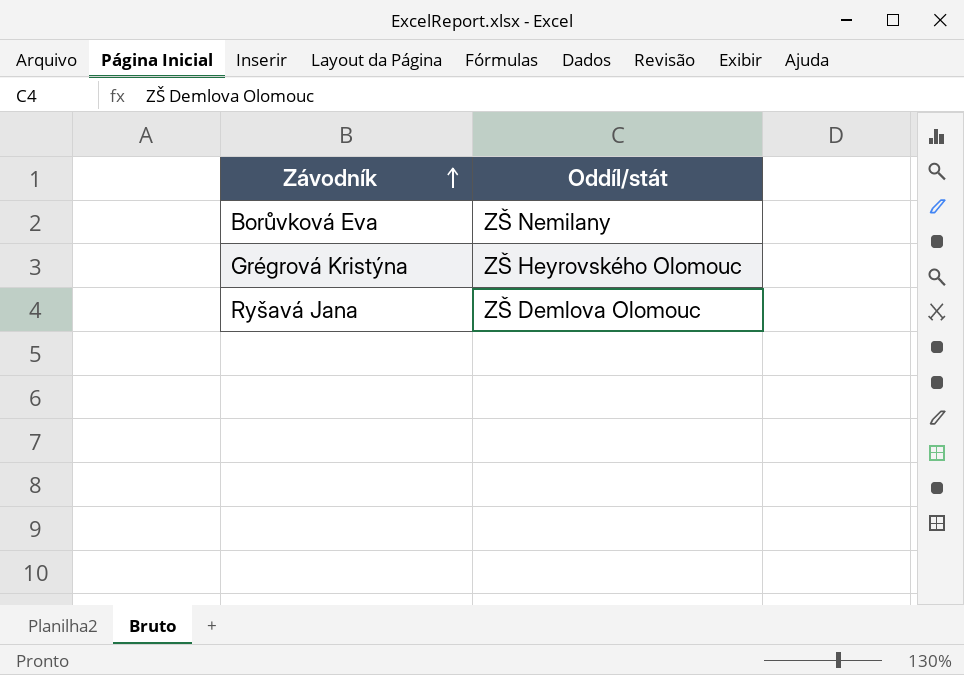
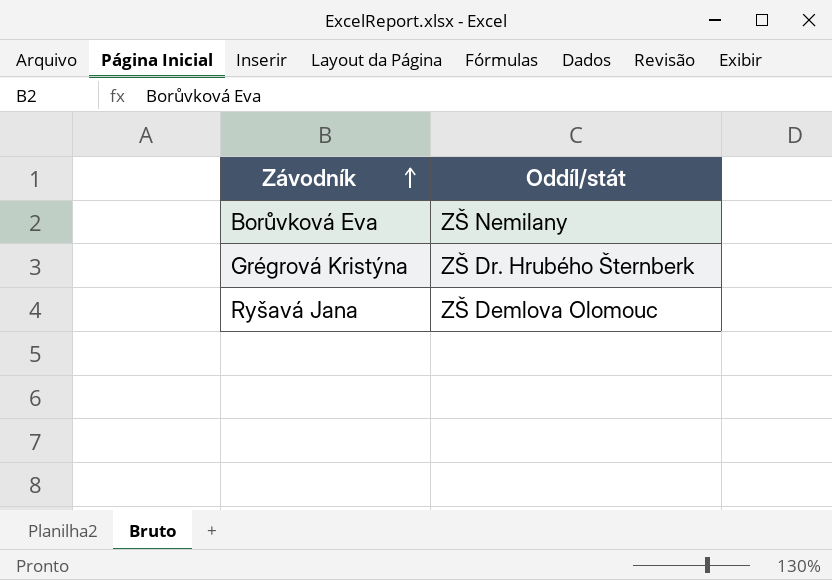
Grégrová Kristýna | Oddíl/stát: ZŠ Heyrovského Olomouc -> ZŠ Dr. Hrubého Šternberk

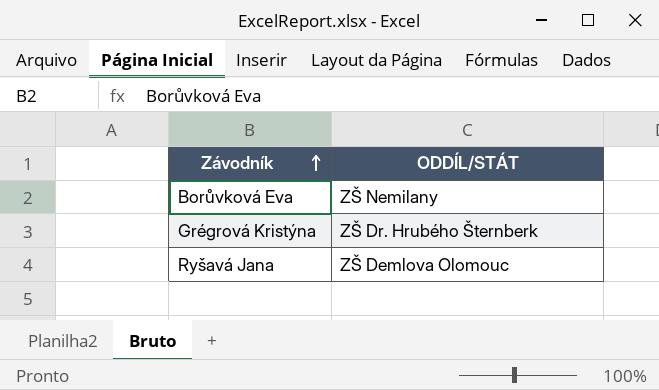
column name: Oddíl/stát -> ODDÍL/STÁT

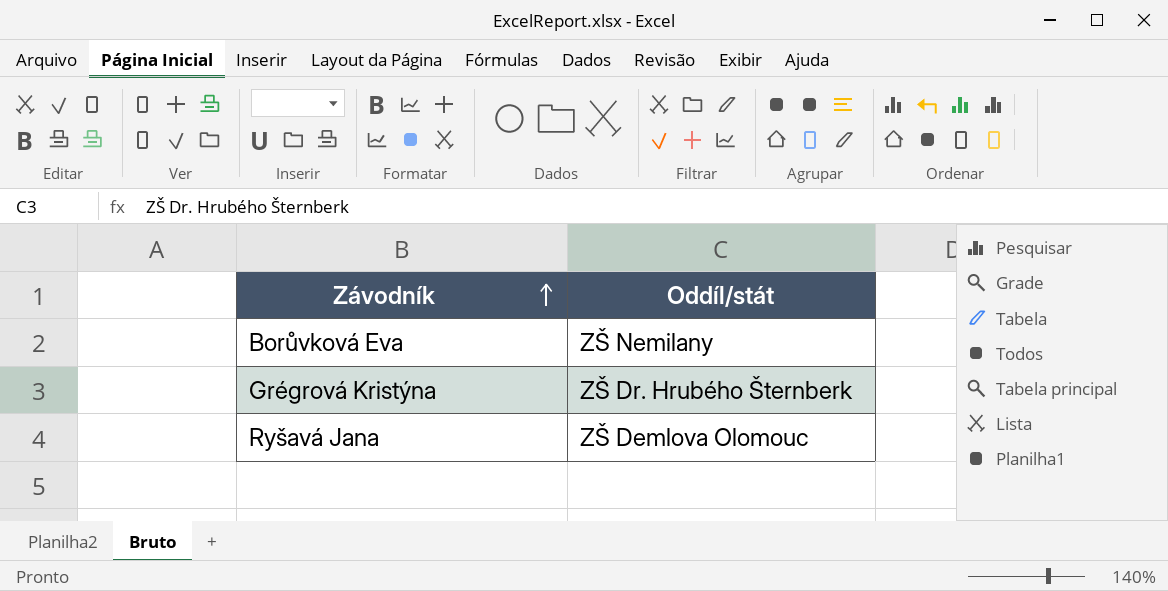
column name: ODDÍL/STÁT -> Oddíl/stát

